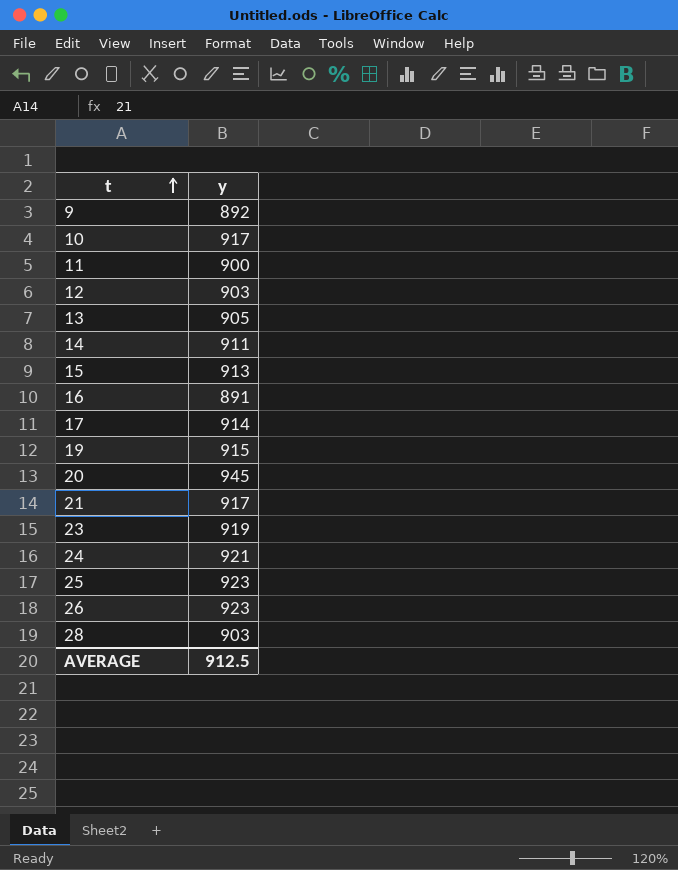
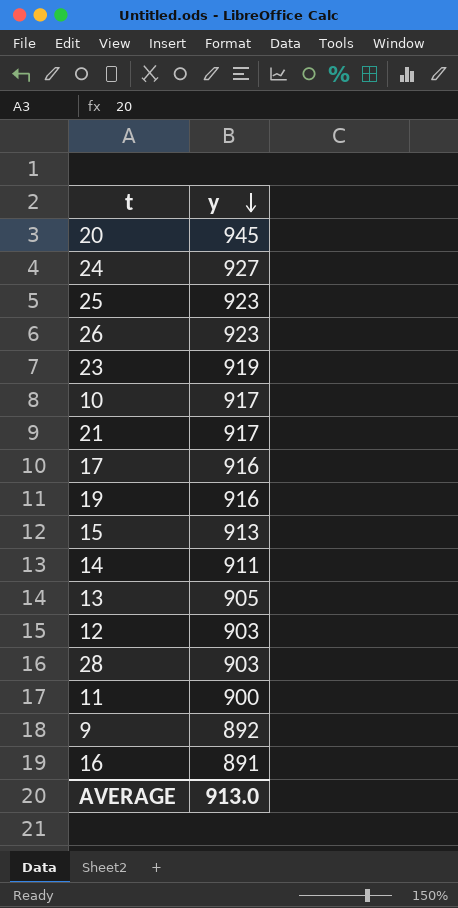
row order: t ascending -> y descending
24 | y: 921 -> 927
17 | y: 914 -> 916
19 | y: 915 -> 916
AVERAGE | y: 912.5 -> 913.0

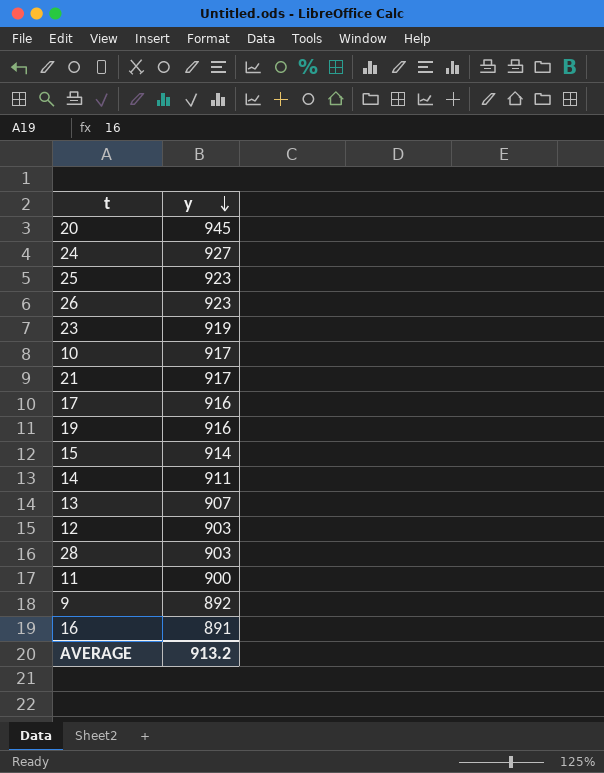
15 | y: 913 -> 914
13 | y: 905 -> 907
AVERAGE | y: 913.0 -> 913.2

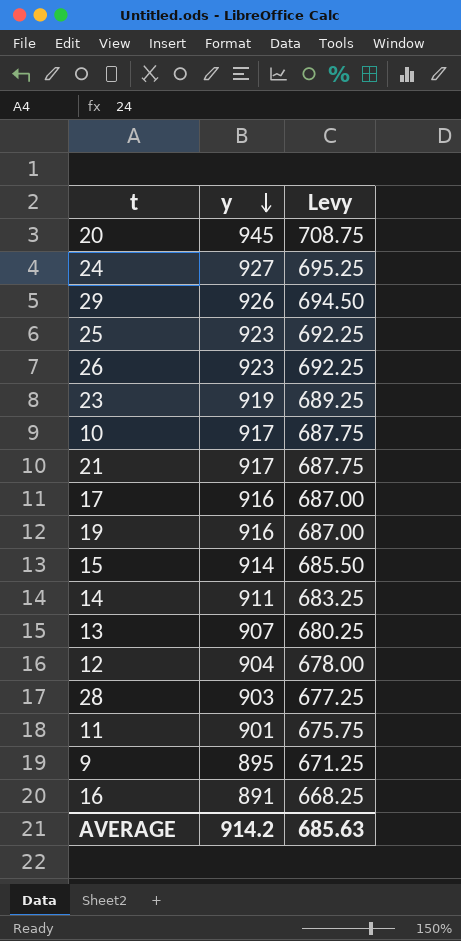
column Levy | formula: none -> [y] * 0.75
row 29: none -> 926 | 694.50
12 | y: 903 -> 904
11 | y: 900 -> 901
9 | y: 892 -> 895
AVERAGE | y: 913.2 -> 914.2

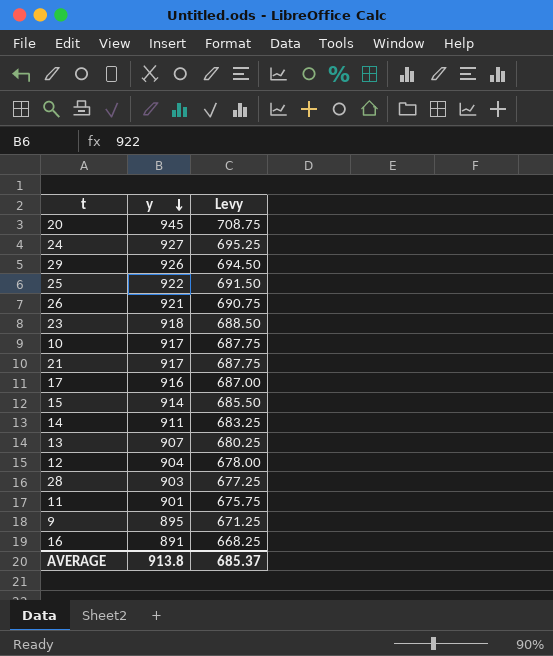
row 19: 916 | 687.00 -> none
25 | y: 923 -> 922
25 | Levy: 692.25 -> 691.50
26 | y: 923 -> 921
26 | Levy: 692.25 -> 690.75
23 | y: 919 -> 918
23 | Levy: 689.25 -> 688.50
AVERAGE | y: 914.2 -> 913.8
AVERAGE | Levy: 685.63 -> 685.37

